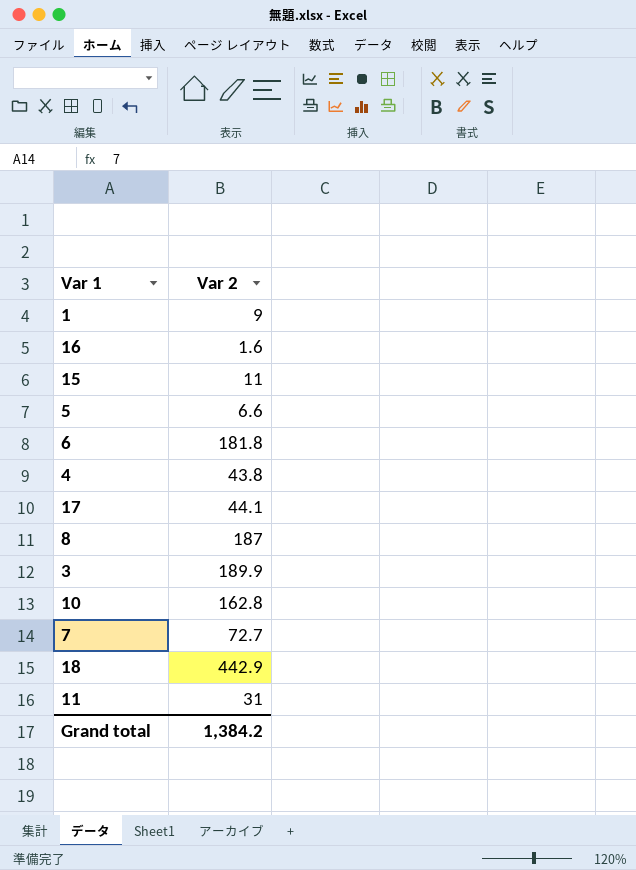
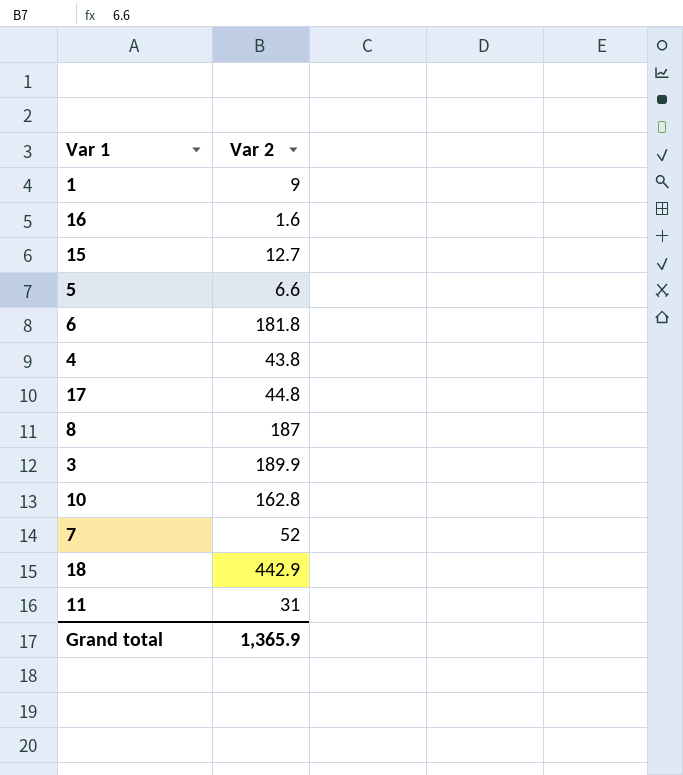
15 | Var 2: 11 -> 12.7
17 | Var 2: 44.1 -> 44.8
7 | Var 2: 72.7 -> 52
Grand total | Var 2: 1,384.2 -> 1,365.9

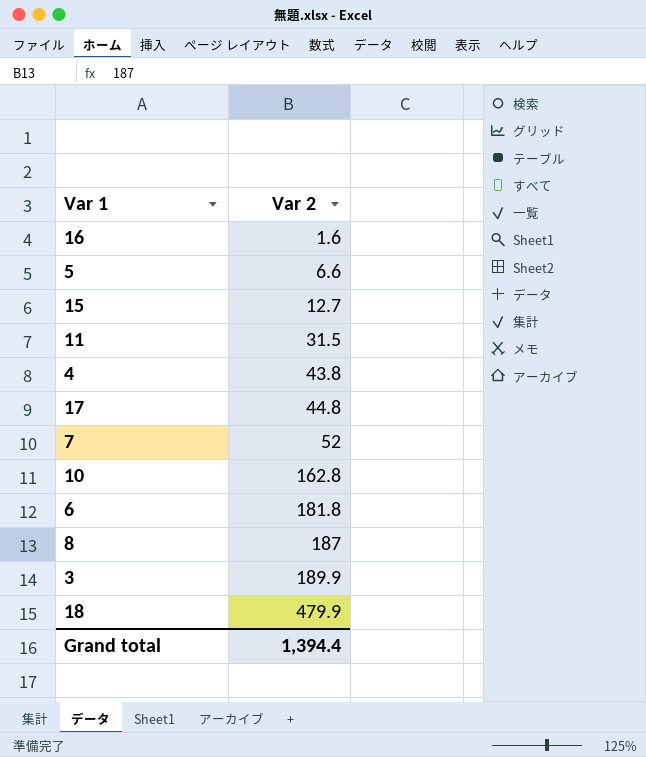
row order: none -> Var 2 ascending
row 1: 9 -> none
11 | Var 2: 31 -> 31.5
18 | Var 2: 442.9 -> 479.9
Grand total | Var 2: 1,365.9 -> 1,394.4

